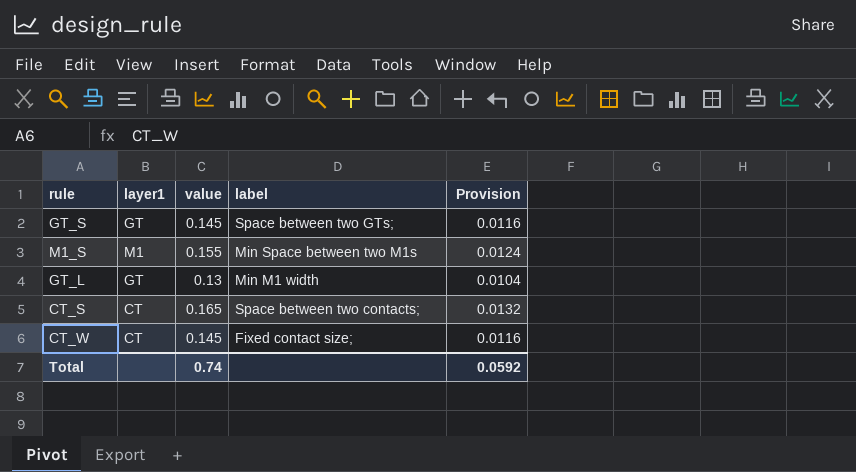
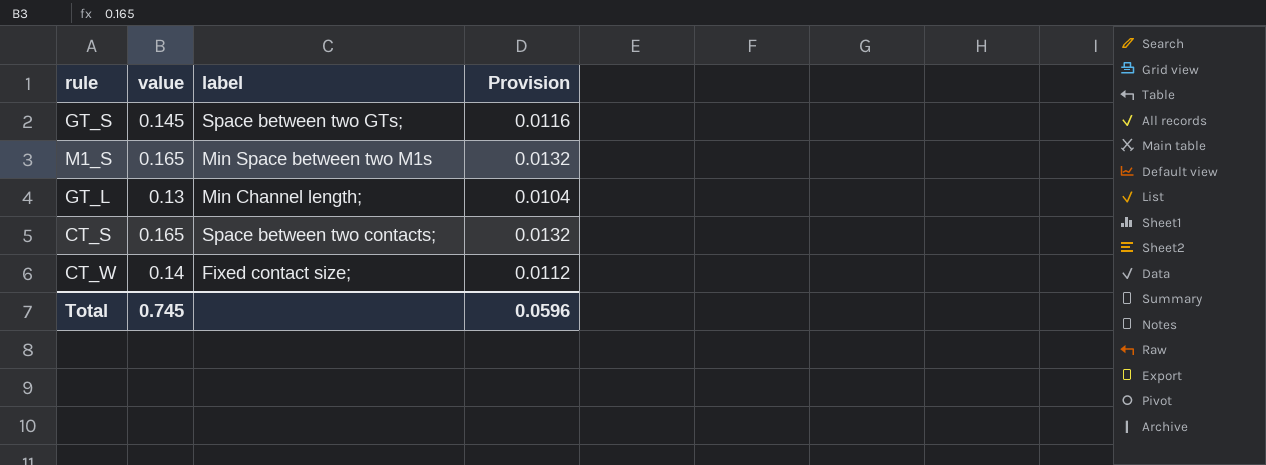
column layer1 | position: 2 -> none
M1_S | value: 0.155 -> 0.165
M1_S | Provision: 0.0124 -> 0.0132
GT_L | label: Min M1 width -> Min Channel length;
CT_W | value: 0.145 -> 0.14
CT_W | Provision: 0.0116 -> 0.0112
Total | value: 0.74 -> 0.745
Total | Provision: 0.0592 -> 0.0596

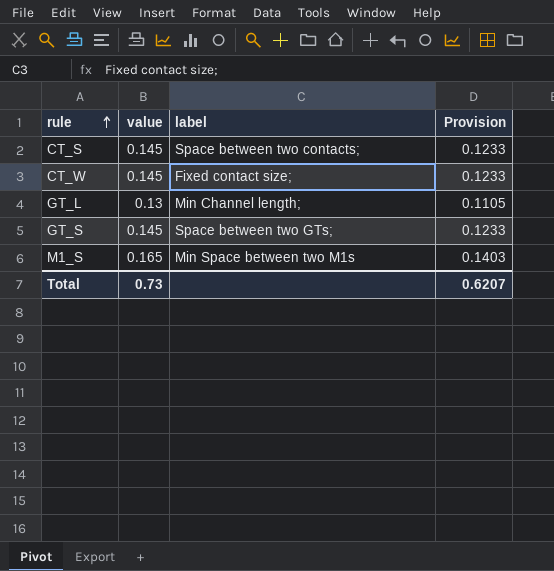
row order: none -> rule ascending
column Provision | formula: [value] * 0.08 -> [value] * 0.85
CT_S | value: 0.165 -> 0.145
CT_W | value: 0.14 -> 0.145
Total | value: 0.745 -> 0.73
Total | Provision: 0.0596 -> 0.6207

